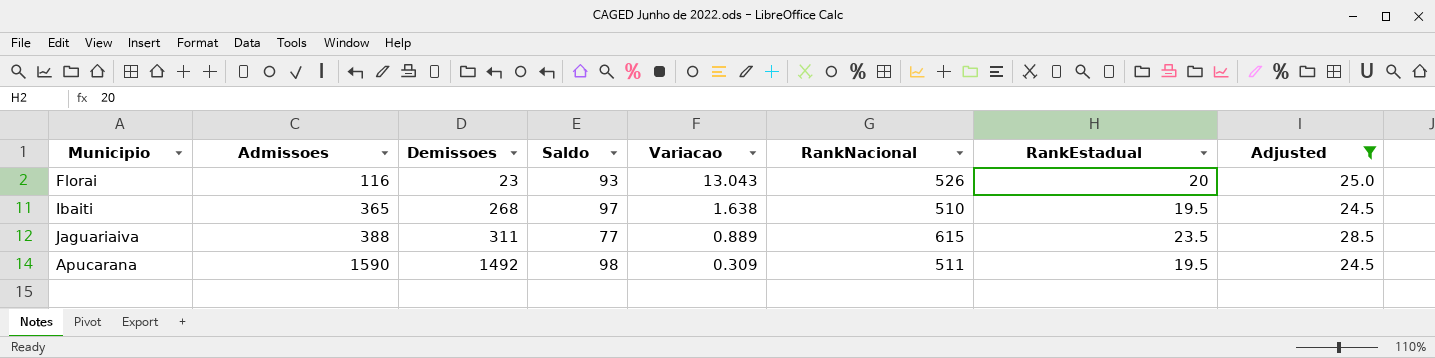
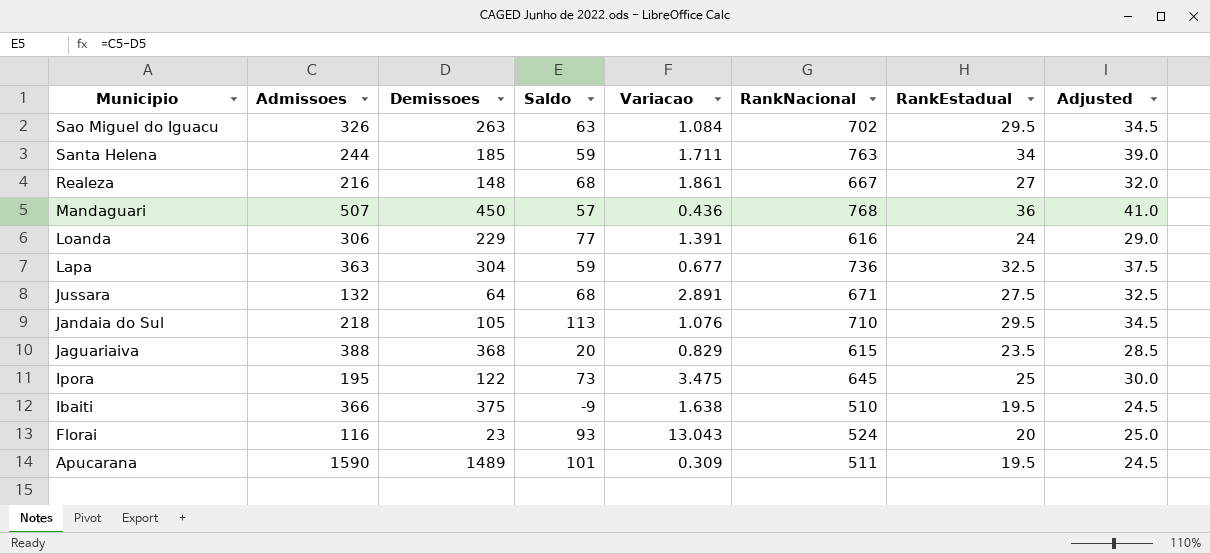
filter: Adjusted <= 28.5 -> none
row order: Admissoes ascending -> Municipio descending
Jaguariaiva | Demissoes: 311 -> 368
Jaguariaiva | Saldo: 77 -> 20
Jaguariaiva | Variacao: 0.889 -> 0.829
Ibaiti | Admissoes: 365 -> 366
Ibaiti | Demissoes: 268 -> 375
Ibaiti | Saldo: 97 -> -9
Florai | RankNacional: 526 -> 524
Apucarana | Demissoes: 1492 -> 1489
Apucarana | Saldo: 98 -> 101

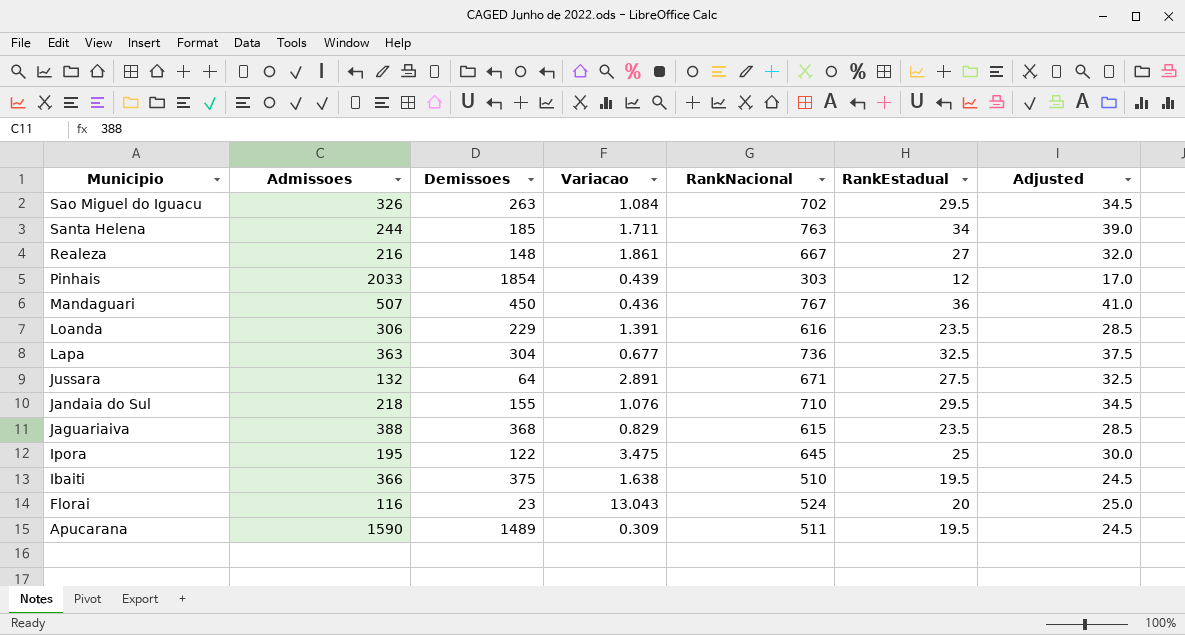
column Saldo | formula: [Admissoes] - [Demissoes] -> none
row Pinhais: none -> 2033 | 1854 | 0.439 | 303 | 12 | 17.0
Mandaguari | RankNacional: 768 -> 767
Loanda | RankEstadual: 24 -> 23.5
Loanda | Adjusted: 29.0 -> 28.5
Jandaia do Sul | Demissoes: 105 -> 155

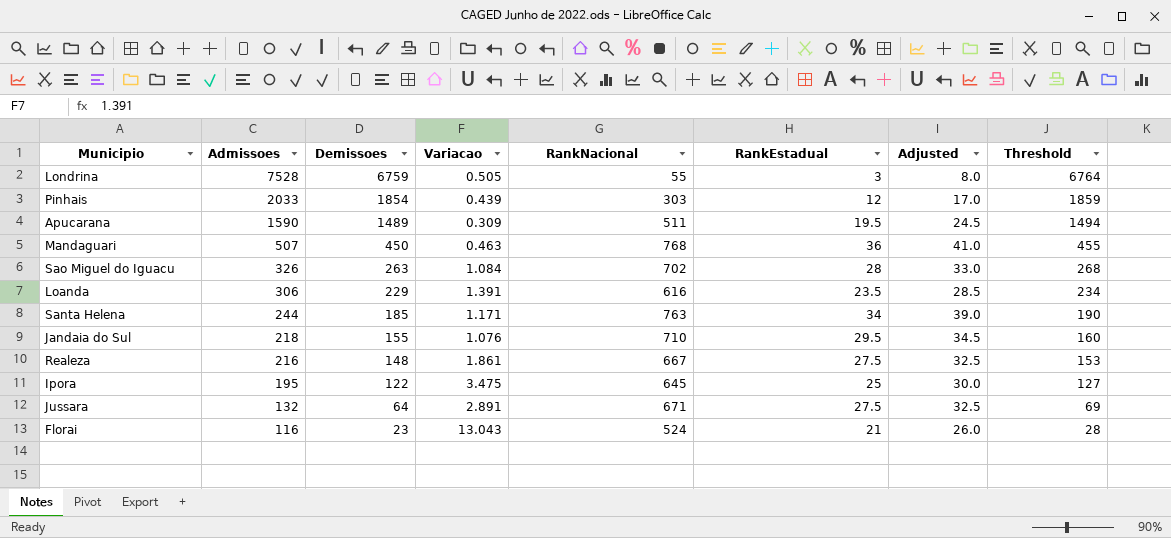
row order: Municipio descending -> Admissoes descending
column Threshold | formula: none -> [Demissoes] + 5
row Lapa: 363 | 304 | 0.677 | 736 | 32.5 | 37.5 -> none
row Jaguariaiva: 388 | 368 | 0.829 | 615 | 23.5 | 28.5 -> none
row Ibaiti: 366 | 375 | 1.638 | 510 | 19.5 | 24.5 -> none
row Londrina: none -> 7528 | 6759 | 0.505 | 55 | 3 | 8.0 | 6764
Mandaguari | Variacao: 0.436 -> 0.463
Mandaguari | RankNacional: 767 -> 768
Sao Miguel do Iguacu | RankEstadual: 29.5 -> 28
Sao Miguel do Iguacu | Adjusted: 34.5 -> 33.0
Santa Helena | Variacao: 1.711 -> 1.171
Realeza | RankEstadual: 27 -> 27.5
Realeza | Adjusted: 32.0 -> 32.5
Florai | RankEstadual: 20 -> 21
Florai | Adjusted: 25.0 -> 26.0

